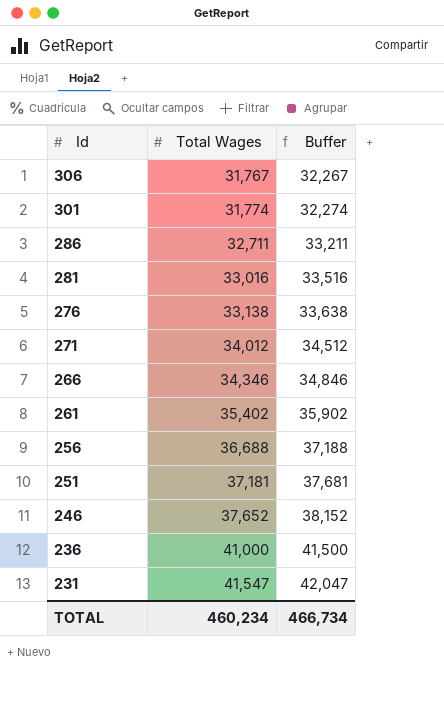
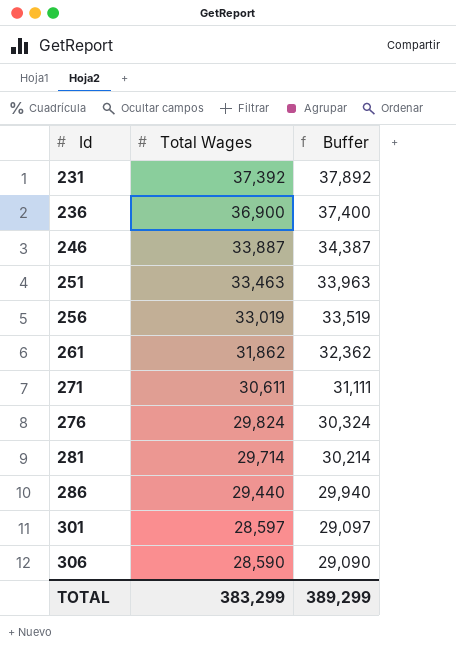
row order: Id descending -> Id ascending
row 266: 34,346 | 34,846 -> none
231 | Total Wages: 41,547 -> 37,392
231 | Buffer: 42,047 -> 37,892
236 | Total Wages: 41,000 -> 36,900
236 | Buffer: 41,500 -> 37,400
246 | Total Wages: 37,652 -> 33,887
246 | Buffer: 38,152 -> 34,387
251 | Total Wages: 37,181 -> 33,463
251 | Buffer: 37,681 -> 33,963
256 | Total Wages: 36,688 -> 33,019
256 | Buffer: 37,188 -> 33,519
261 | Total Wages: 35,402 -> 31,862
261 | Buffer: 35,902 -> 32,362
271 | Total Wages: 34,012 -> 30,611
271 | Buffer: 34,512 -> 31,111
276 | Total Wages: 33,138 -> 29,824
276 | Buffer: 33,638 -> 30,324
281 | Total Wages: 33,016 -> 29,714
281 | Buffer: 33,516 -> 30,214
286 | Total Wages: 32,711 -> 29,440
286 | Buffer: 33,211 -> 29,940
301 | Total Wages: 31,774 -> 28,597
301 | Buffer: 32,274 -> 29,097
306 | Total Wages: 31,767 -> 28,590
306 | Buffer: 32,267 -> 29,090
TOTAL | Total Wages: 460,234 -> 383,299
TOTAL | Buffer: 466,734 -> 389,299

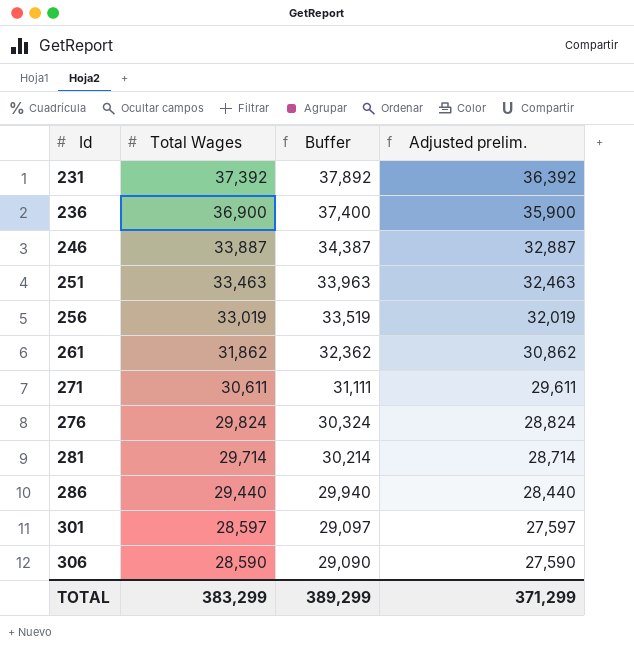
column Adjusted prelim. | formula: none -> [Total Wages] - 1000

